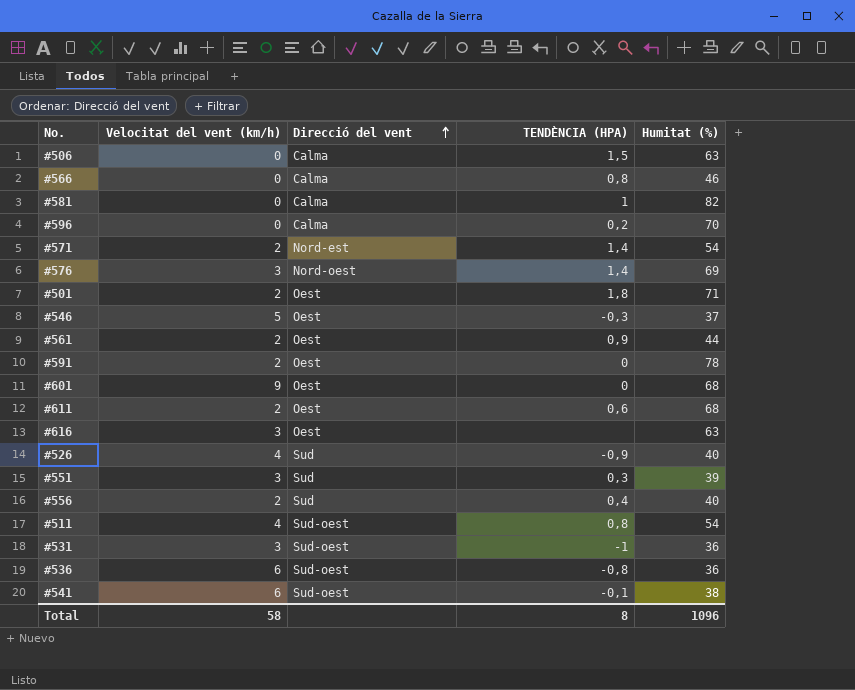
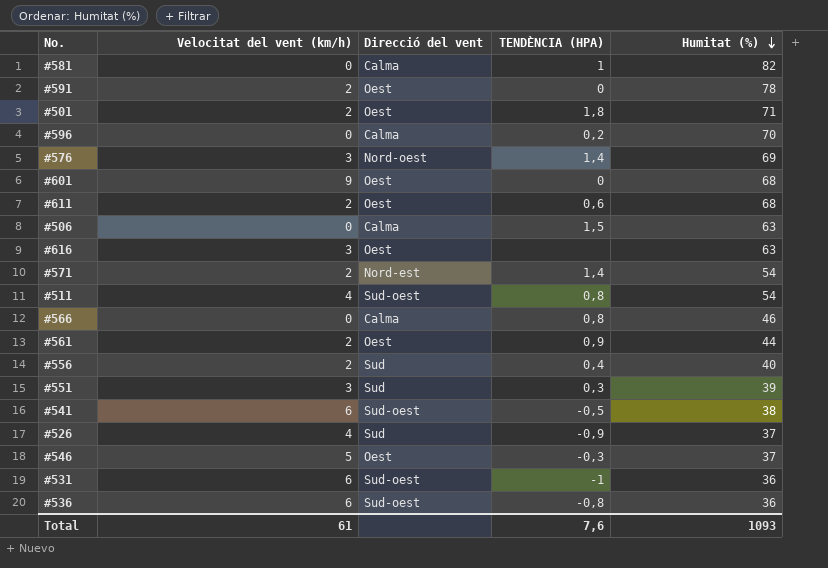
row order: Direcció del vent ascending -> Humitat (%) descending
#541 | TENDÈNCIA (HPA): -0,1 -> -0,5
#526 | Humitat (%): 40 -> 37
#531 | Velocitat del vent (km/h): 3 -> 6
Total | Velocitat del vent (km/h): 58 -> 61
Total | TENDÈNCIA (HPA): 8 -> 7,6
Total | Humitat (%): 1096 -> 1093

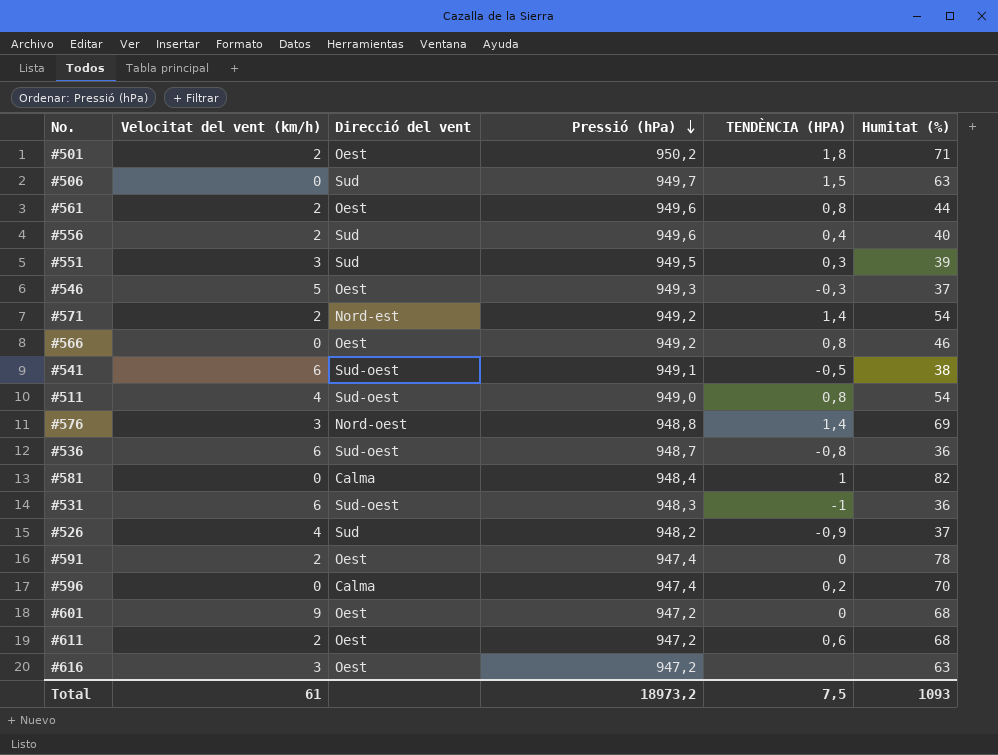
row order: Humitat (%) descending -> Pressió (hPa) descending
column Pressió (hPa) | position: none -> 4
#506 | Direcció del vent: Calma -> Sud
#561 | TENDÈNCIA (HPA): 0,9 -> 0,8
#566 | Direcció del vent: Calma -> Oest
Total | TENDÈNCIA (HPA): 7,6 -> 7,5

